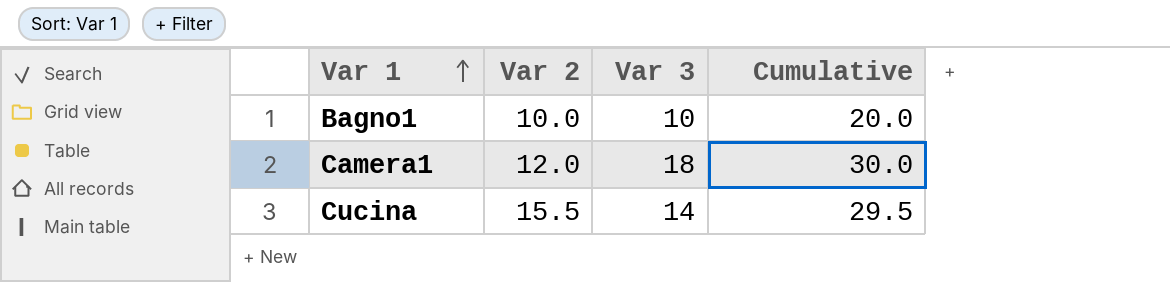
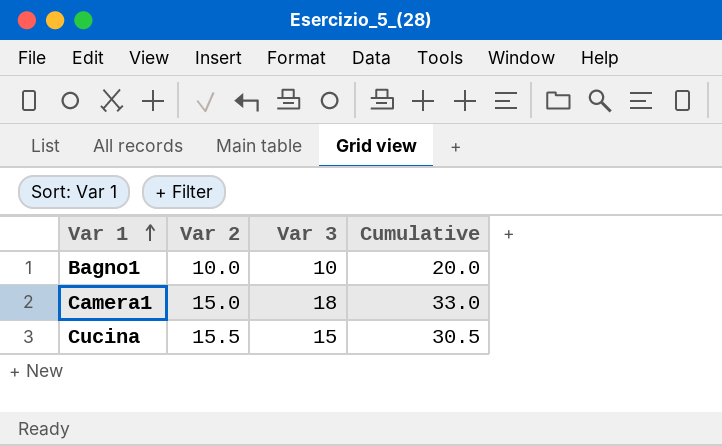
Camera1 | Var 2: 12.0 -> 15.0
Camera1 | Cumulative: 30.0 -> 33.0
Cucina | Var 3: 14 -> 15
Cucina | Cumulative: 29.5 -> 30.5

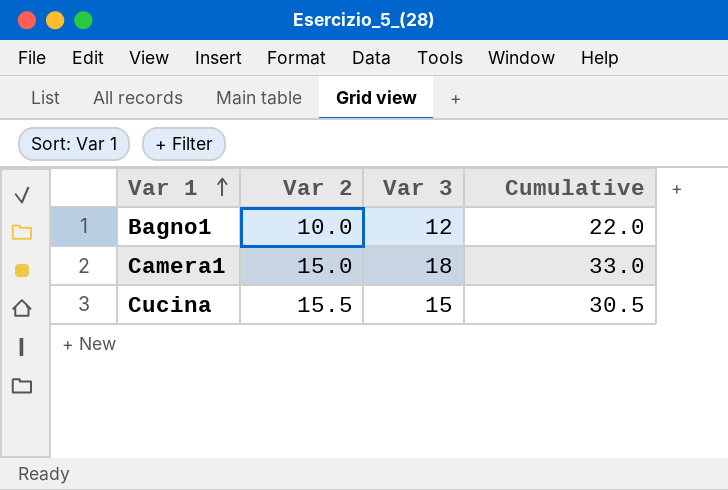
Bagno1 | Var 3: 10 -> 12
Bagno1 | Cumulative: 20.0 -> 22.0

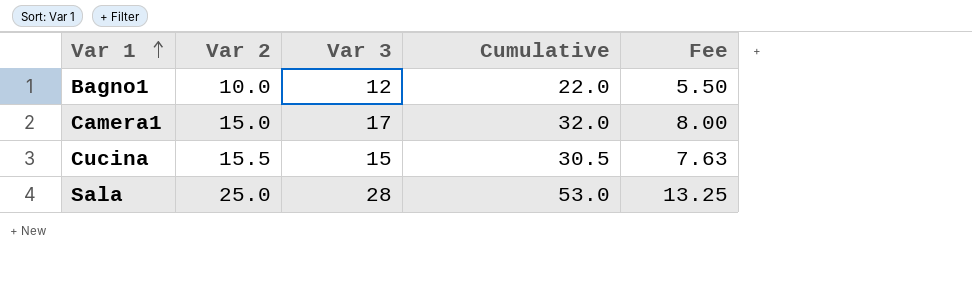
column Fee | formula: none -> [Cumulative] * 0.25
Camera1 | Var 3: 18 -> 17
Camera1 | Cumulative: 33.0 -> 32.0
row Sala: none -> 25.0 | 28 | 53.0 | 13.25

